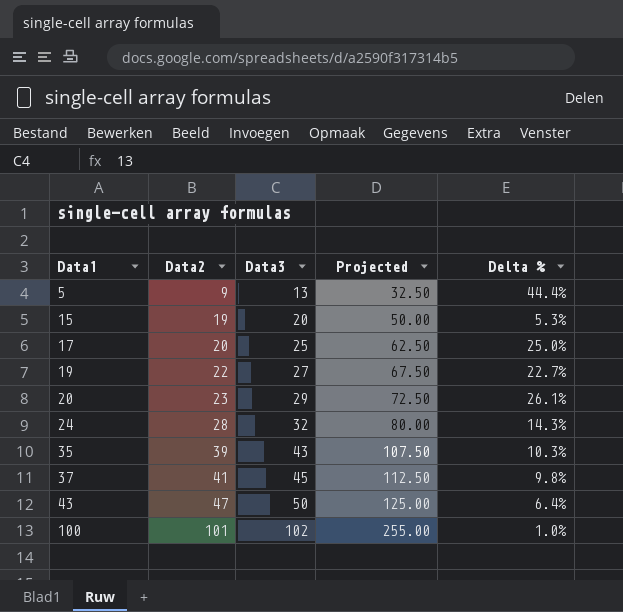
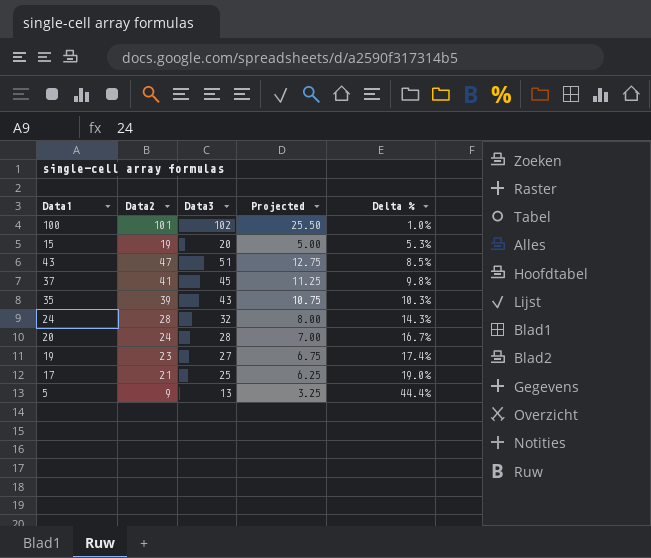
row order: Data1 ascending -> Delta % ascending
column Projected | formula: [Data3] * 2.5 -> [Data3] * 0.25
43 | Data3: 50 -> 51
43 | Delta %: 6.4% -> 8.5%
20 | Data2: 23 -> 24
20 | Data3: 29 -> 28
20 | Delta %: 26.1% -> 16.7%
19 | Data2: 22 -> 23
19 | Delta %: 22.7% -> 17.4%
17 | Data2: 20 -> 21
17 | Delta %: 25.0% -> 19.0%

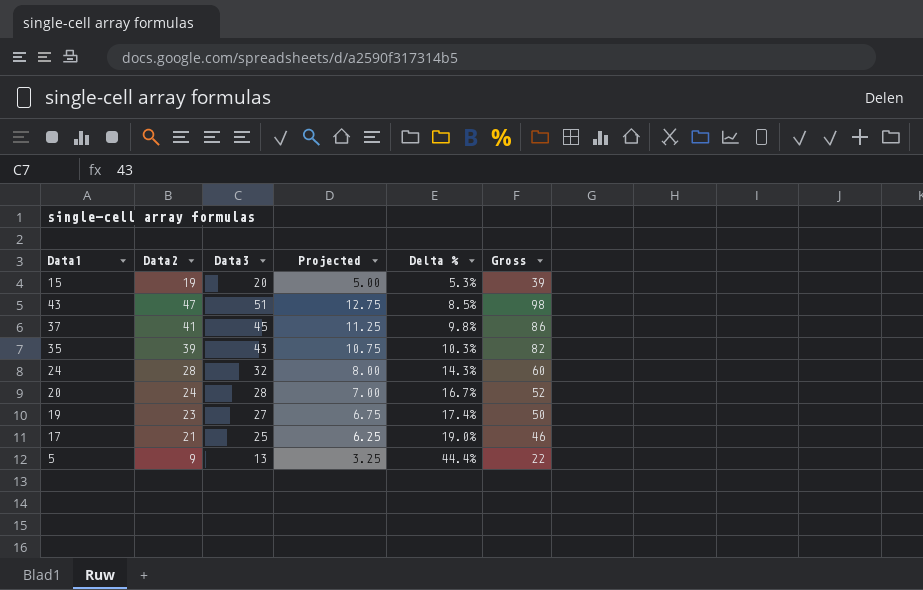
column Gross | formula: none -> [Data2] + [Data3]
row 100: 101 | 102 | 25.50 | 1.0% -> none

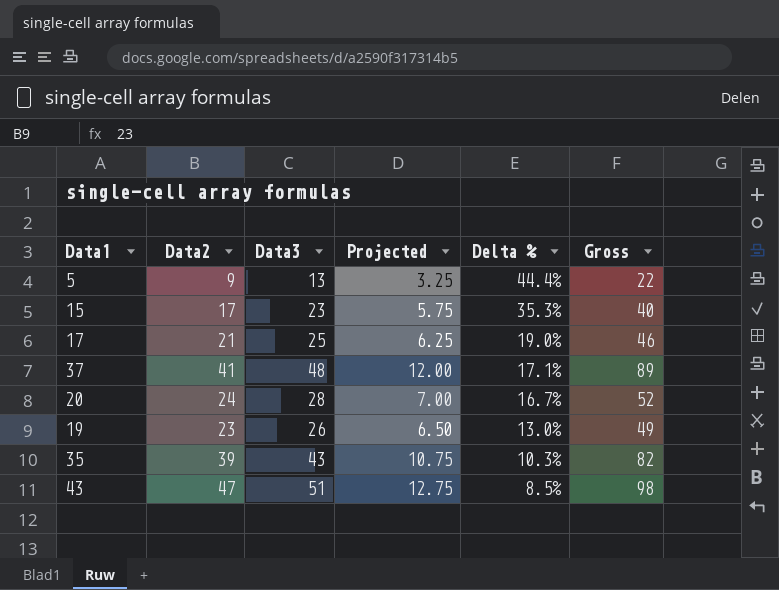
row order: Delta % ascending -> Delta % descending
row 24: 28 | 32 | 8.00 | 14.3% | 60 -> none
15 | Data2: 19 -> 17
15 | Data3: 20 -> 23
15 | Projected: 5.00 -> 5.75
15 | Delta %: 5.3% -> 35.3%
15 | Gross: 39 -> 40
37 | Data3: 45 -> 48
37 | Projected: 11.25 -> 12.00
37 | Delta %: 9.8% -> 17.1%
37 | Gross: 86 -> 89
19 | Data3: 27 -> 26
19 | Projected: 6.75 -> 6.50
19 | Delta %: 17.4% -> 13.0%
19 | Gross: 50 -> 49

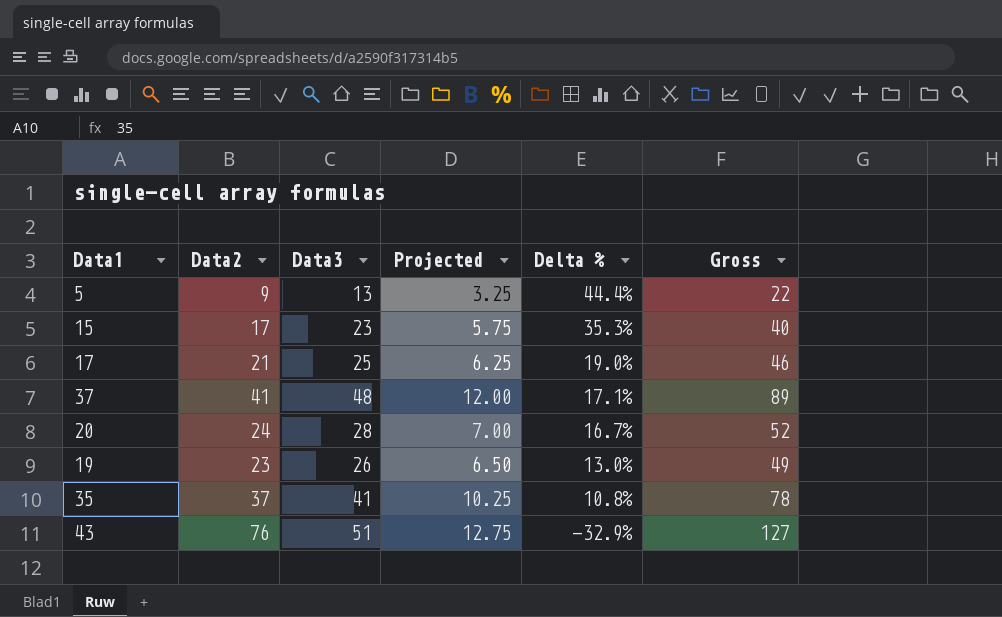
35 | Data2: 39 -> 37
35 | Data3: 43 -> 41
35 | Projected: 10.75 -> 10.25
35 | Delta %: 10.3% -> 10.8%
35 | Gross: 82 -> 78
43 | Data2: 47 -> 76
43 | Delta %: 8.5% -> -32.9%
43 | Gross: 98 -> 127

